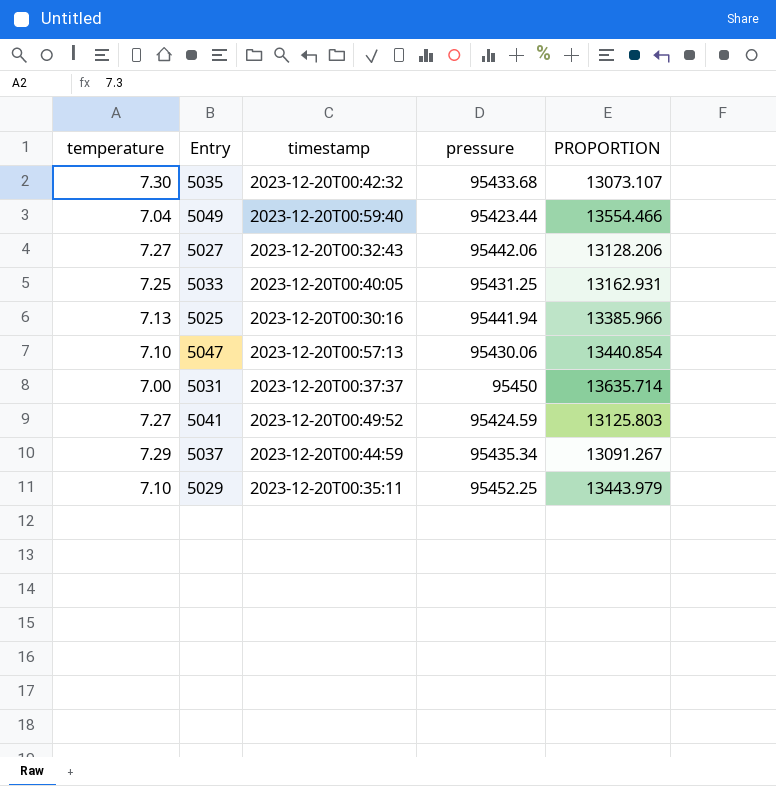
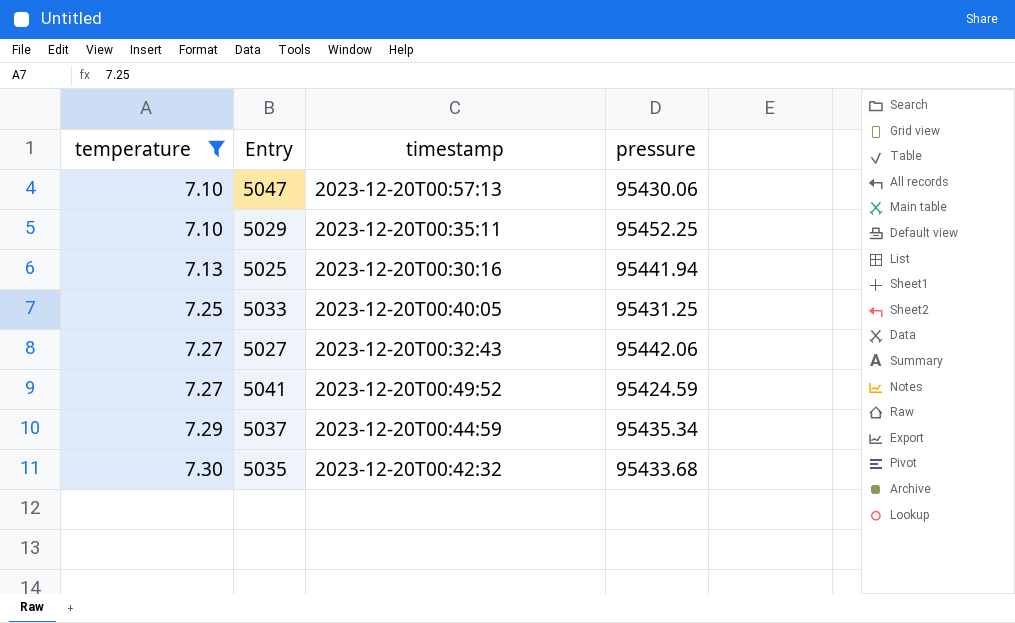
filter: none -> temperature >= 7.10
row order: none -> temperature ascending
column PROPORTION | formula: [pressure] / [temperature] -> none

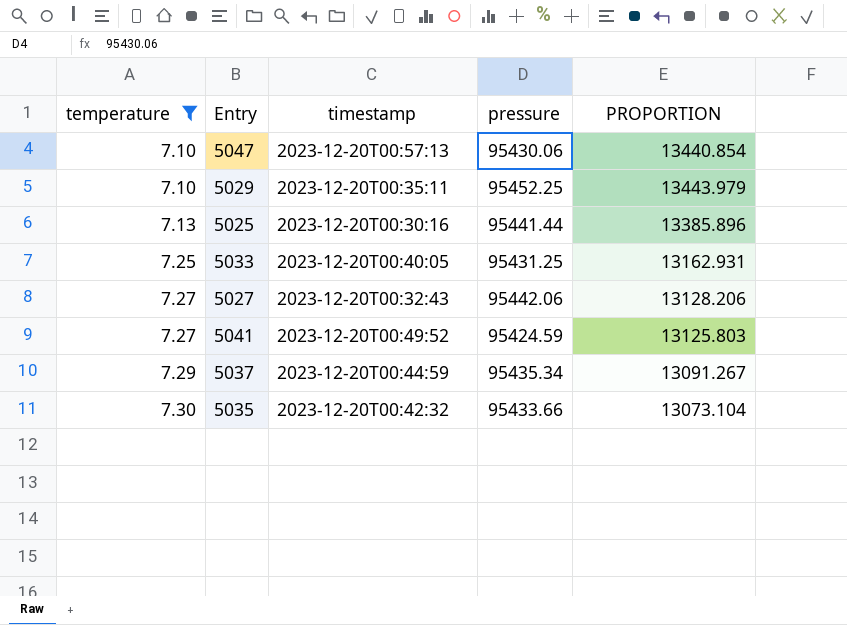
column PROPORTION | formula: none -> [pressure] / [temperature]
5025 | pressure: 95441.94 -> 95441.44
5035 | pressure: 95433.68 -> 95433.66

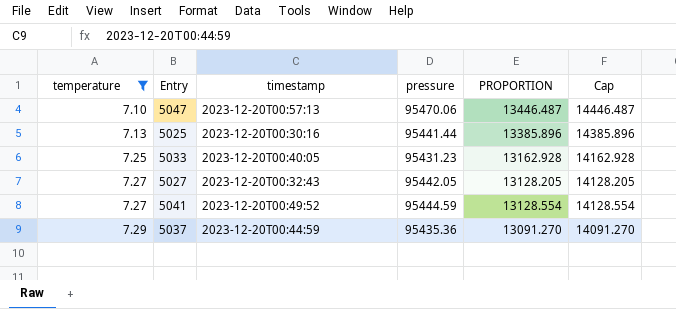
column Cap | formula: none -> [PROPORTION] + 1000
row 5029: 7.10 | 2023-12-20T00:35:11 | 95452.25 | 13443.979 -> none
row 5035: 7.30 | 2023-12-20T00:42:32 | 95433.66 | 13073.104 -> none
5047 | pressure: 95430.06 -> 95470.06
5047 | PROPORTION: 13440.854 -> 13446.487
5033 | pressure: 95431.25 -> 95431.23
5033 | PROPORTION: 13162.931 -> 13162.928
5027 | pressure: 95442.06 -> 95442.05
5027 | PROPORTION: 13128.206 -> 13128.205
5041 | pressure: 95424.59 -> 95444.59
5041 | PROPORTION: 13125.803 -> 13128.554
5037 | pressure: 95435.34 -> 95435.36
5037 | PROPORTION: 13091.267 -> 13091.270

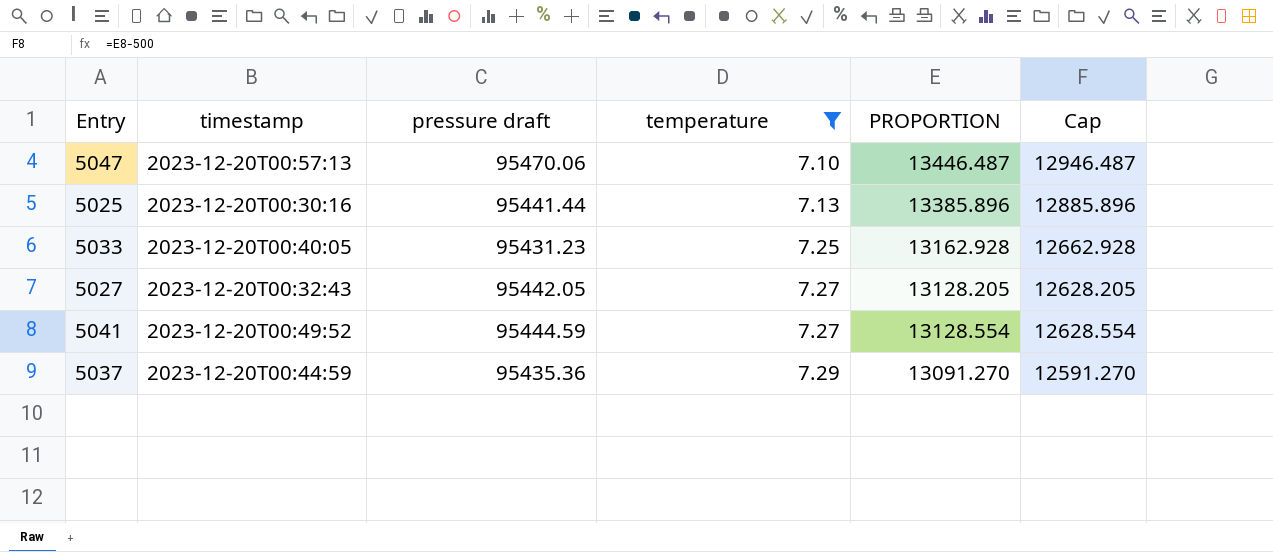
column name: pressure -> pressure draft
column temperature | position: 1 -> 4
column Cap | formula: [PROPORTION] + 1000 -> [PROPORTION] - 500

